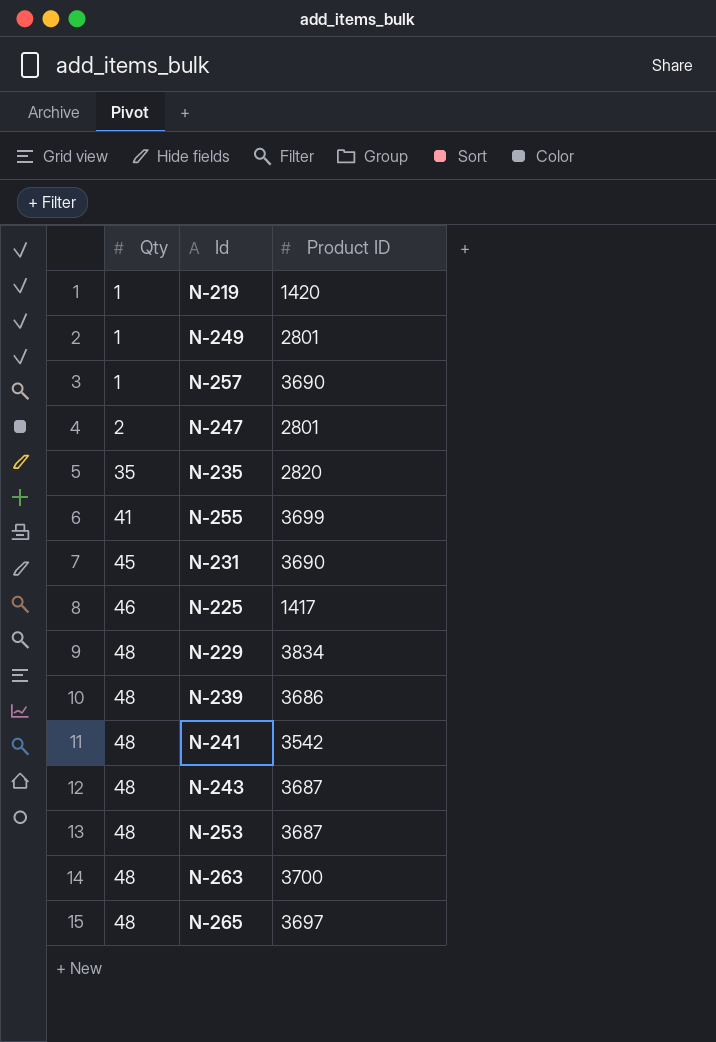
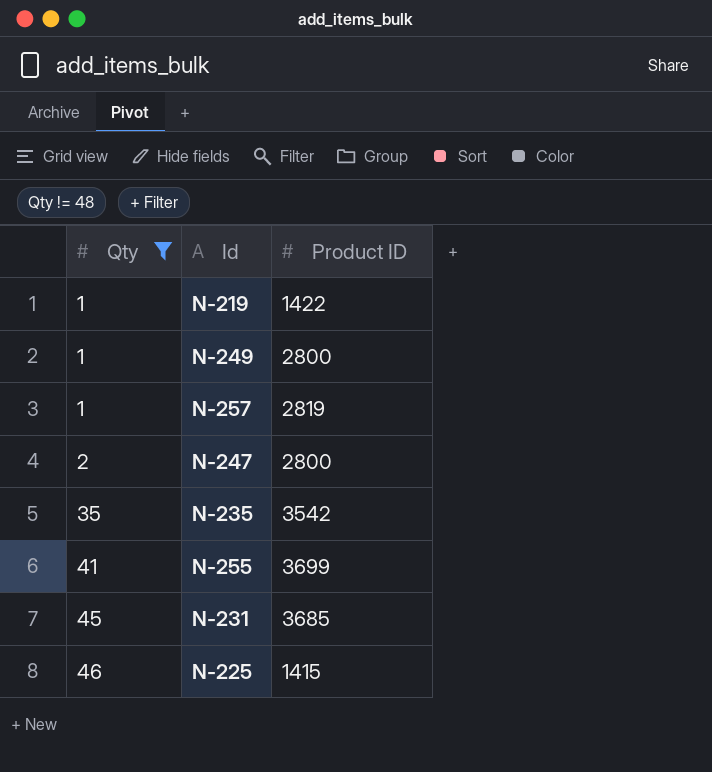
filter: none -> Qty != 48
N-219 | Product ID: 1420 -> 1422
N-249 | Product ID: 2801 -> 2800
N-257 | Product ID: 3690 -> 2819
N-247 | Product ID: 2801 -> 2800
N-235 | Product ID: 2820 -> 3542
N-231 | Product ID: 3690 -> 3685
N-225 | Product ID: 1417 -> 1415

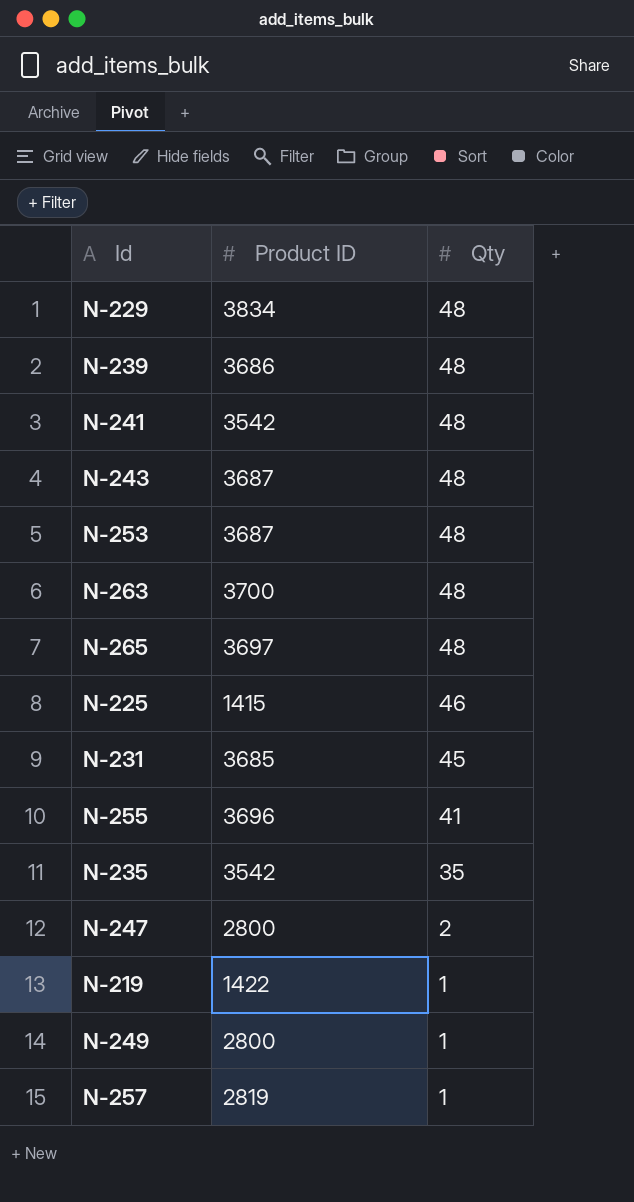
filter: Qty != 48 -> none
row order: Qty ascending -> Qty descending
column Qty | position: 1 -> 3
N-255 | Product ID: 3699 -> 3696

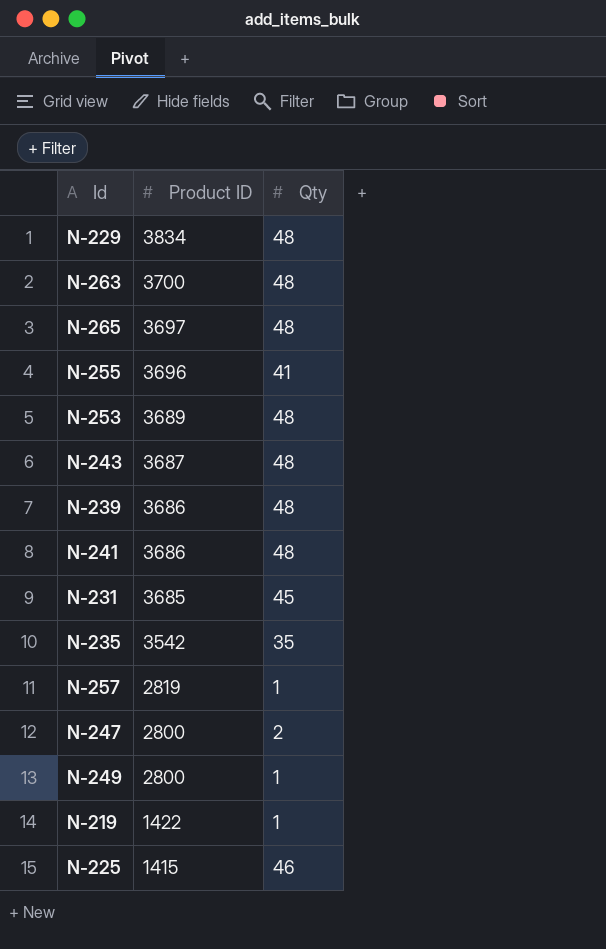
row order: Qty descending -> Product ID descending
N-253 | Product ID: 3687 -> 3689
N-241 | Product ID: 3542 -> 3686

